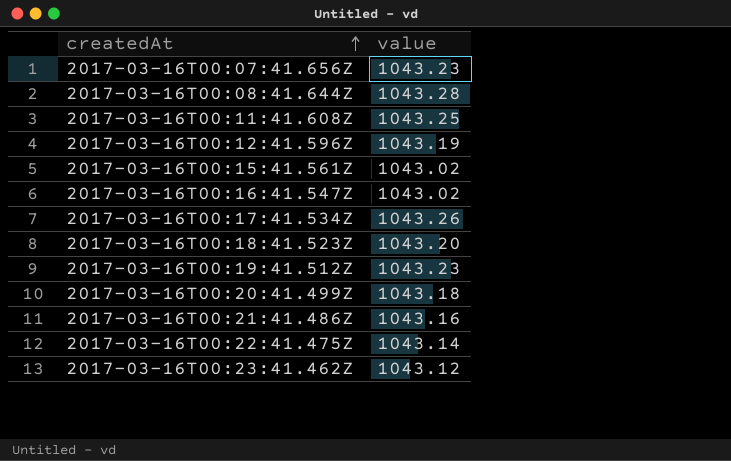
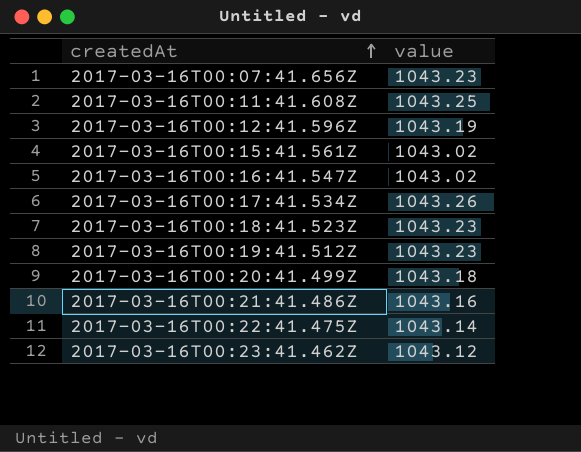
row 2017-03-16T00:08:41.644Z: 1043.28 -> none
2017-03-16T00:18:41.523Z | value: 1043.20 -> 1043.23

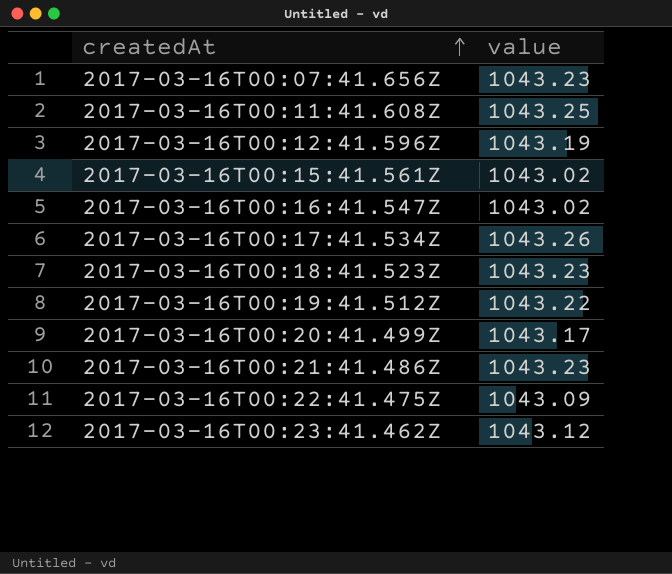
2017-03-16T00:19:41.512Z | value: 1043.23 -> 1043.22
2017-03-16T00:20:41.499Z | value: 1043.18 -> 1043.17
2017-03-16T00:21:41.486Z | value: 1043.16 -> 1043.23
2017-03-16T00:22:41.475Z | value: 1043.14 -> 1043.09

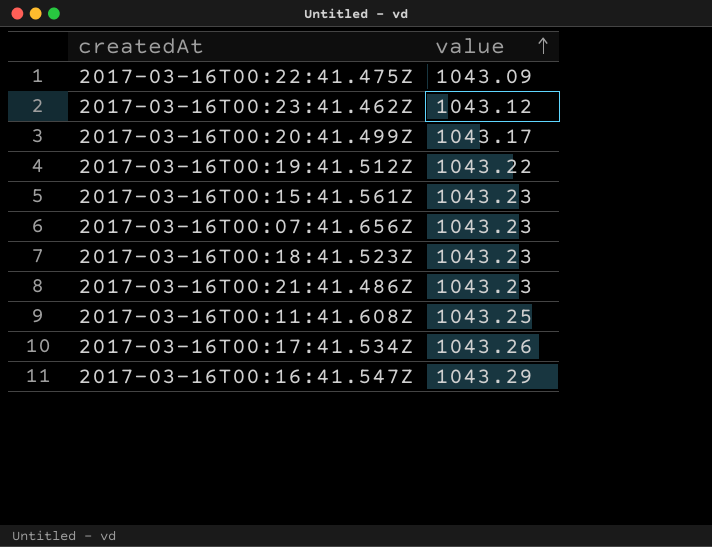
row order: createdAt ascending -> value ascending
row 2017-03-16T00:12:41.596Z: 1043.19 -> none
2017-03-16T00:15:41.561Z | value: 1043.02 -> 1043.23
2017-03-16T00:16:41.547Z | value: 1043.02 -> 1043.29

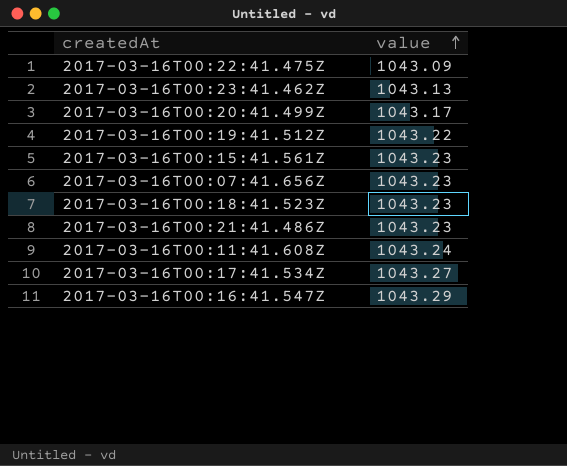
2017-03-16T00:23:41.462Z | value: 1043.12 -> 1043.13
2017-03-16T00:11:41.608Z | value: 1043.25 -> 1043.24
2017-03-16T00:17:41.534Z | value: 1043.26 -> 1043.27

